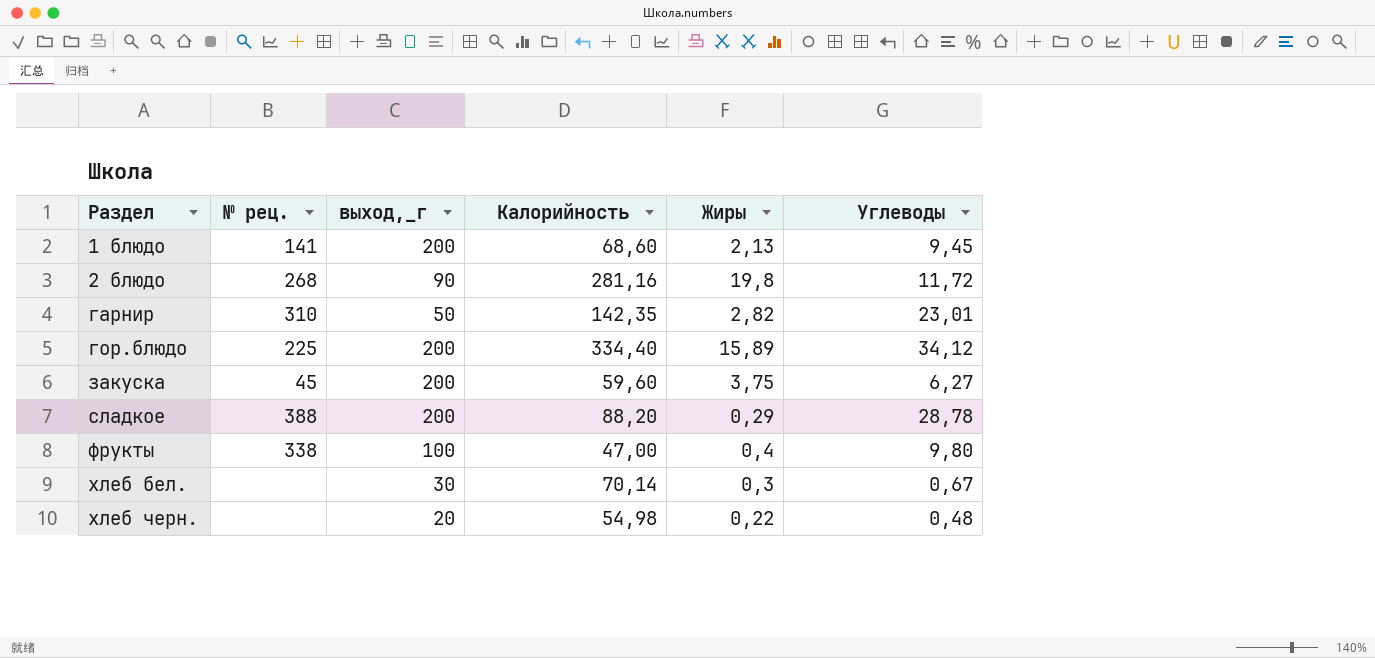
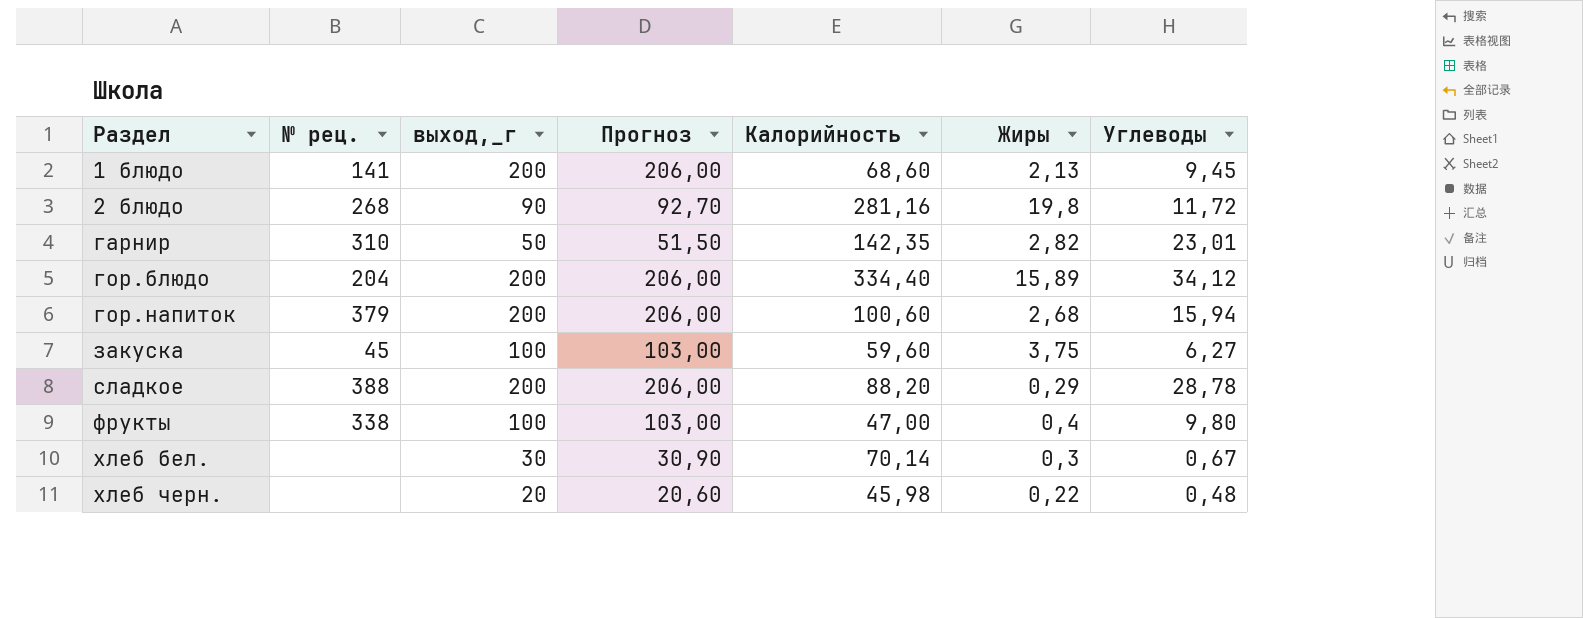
column Прогноз | formula: none -> [выход,_г] * 1,03
гор.блюдо | № рец.: 225 -> 204
row гор.напиток: none -> 379 | 200 | 206,00 | 100,60 | 2,68 | 15,94
закуска | выход,_г: 200 -> 100
хлеб черн. | Калорийность: 54,98 -> 45,98

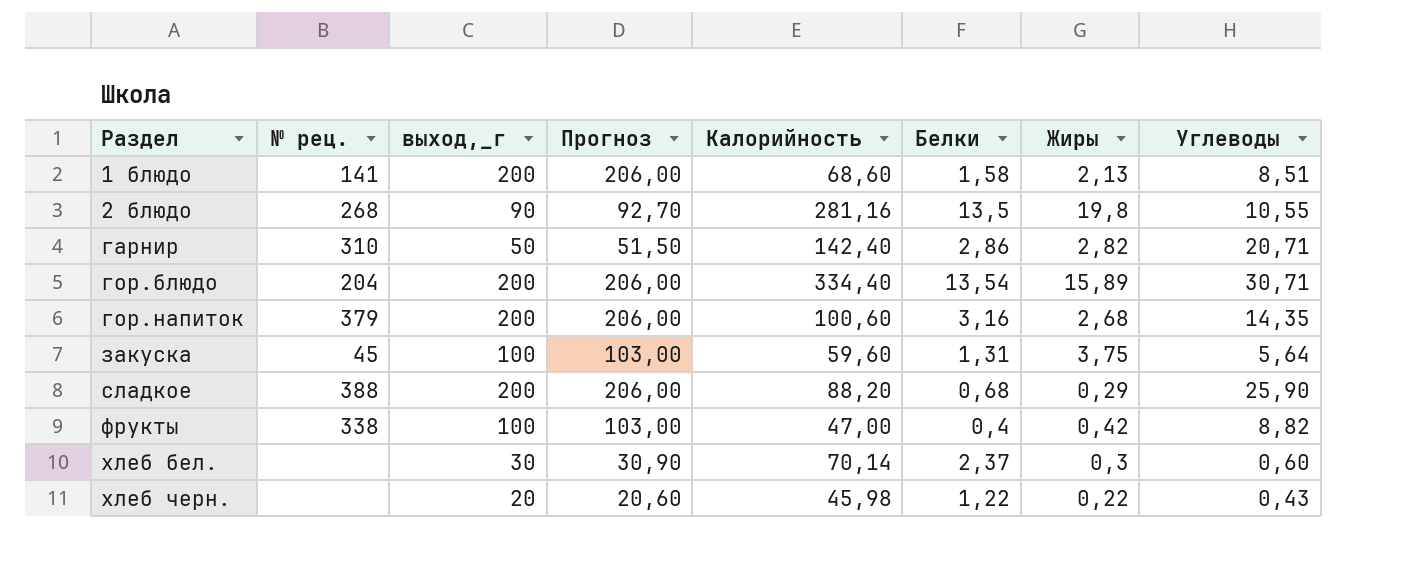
column Белки | position: none -> 6
1 блюдо | Углеводы: 9,45 -> 8,51
2 блюдо | Углеводы: 11,72 -> 10,55
гарнир | Калорийность: 142,35 -> 142,40
гарнир | Углеводы: 23,01 -> 20,71
гор.блюдо | Углеводы: 34,12 -> 30,71
гор.напиток | Углеводы: 15,94 -> 14,35
закуска | Углеводы: 6,27 -> 5,64
сладкое | Углеводы: 28,78 -> 25,90
фрукты | Жиры: 0,4 -> 0,42
фрукты | Углеводы: 9,80 -> 8,82
хлеб бел. | Углеводы: 0,67 -> 0,60
хлеб черн. | Углеводы: 0,48 -> 0,43

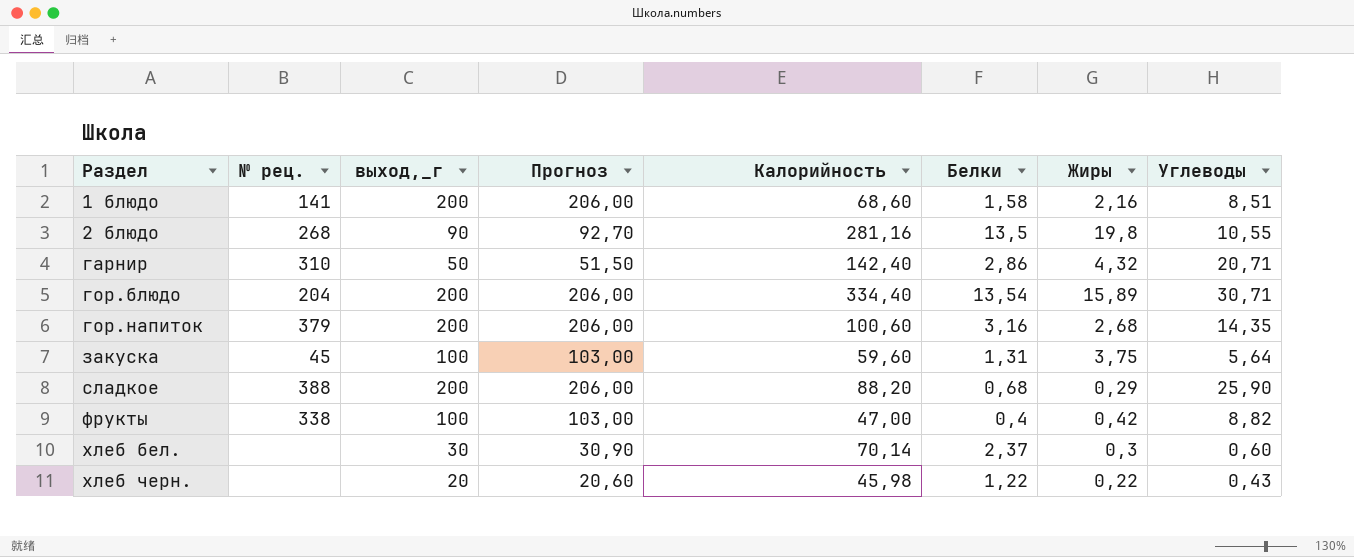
1 блюдо | Жиры: 2,13 -> 2,16
гарнир | Жиры: 2,82 -> 4,32

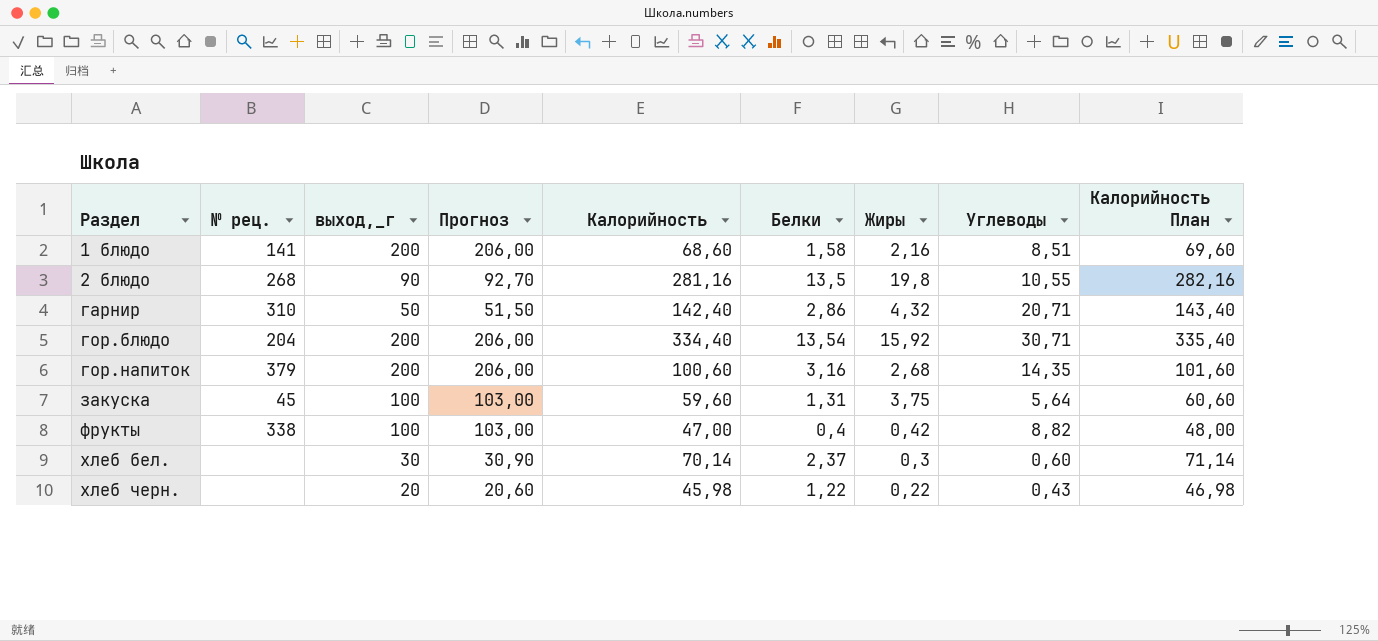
column Калорийность План | formula: none -> [Калорийность] + 1
row сладкое: 388 | 200 | 206,00 | 88,20 | 0,68 | 0,29 | 25,90 -> none
гор.блюдо | Жиры: 15,89 -> 15,92

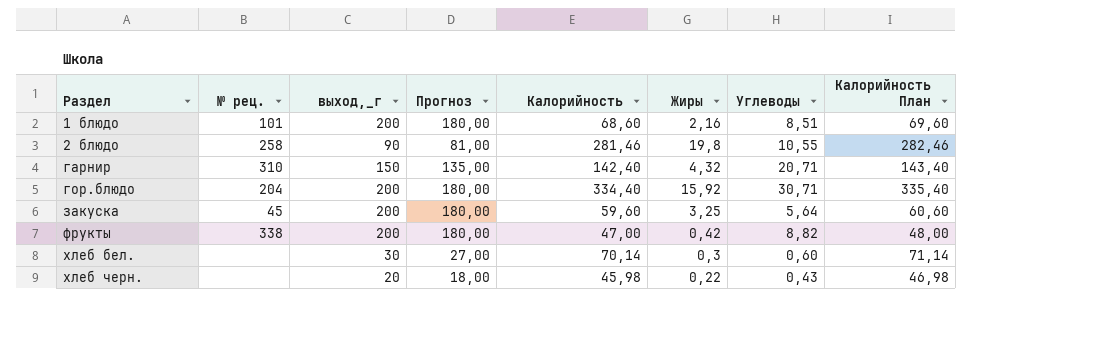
column Белки | position: 6 -> none
column Прогноз | formula: [выход,_г] * 1,03 -> [выход,_г] * 0,9
row гор.напиток: 379 | 200 | 206,00 | 100,60 | 3,16 | 2,68 | 14,35 | 101,60 -> none
1 блюдо | № рец.: 141 -> 101
2 блюдо | № рец.: 268 -> 258
2 блюдо | Калорийность: 281,16 -> 281,46
2 блюдо | Калорийность План: 282,16 -> 282,46
гарнир | выход,_г: 50 -> 150
закуска | выход,_г: 100 -> 200
закуска | Жиры: 3,75 -> 3,25
фрукты | выход,_г: 100 -> 200

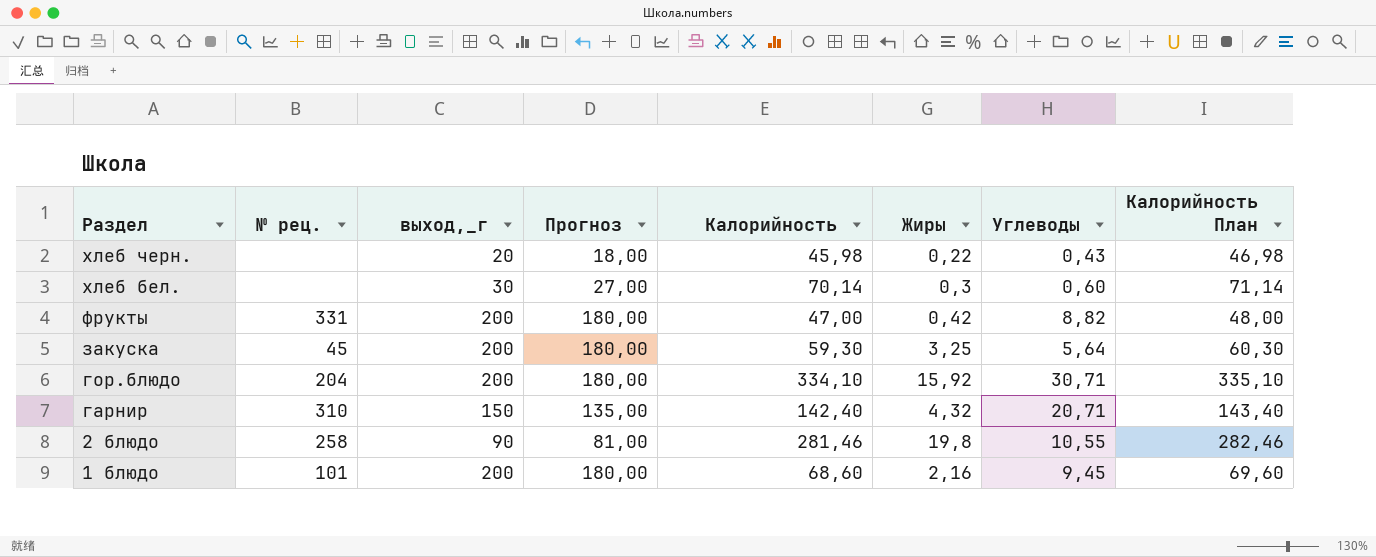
row order: Раздел ascending -> Раздел descending
фрукты | № рец.: 338 -> 331
закуска | Калорийность: 59,60 -> 59,30
закуска | Калорийность План: 60,60 -> 60,30
гор.блюдо | Калорийность: 334,40 -> 334,10
гор.блюдо | Калорийность План: 335,40 -> 335,10
1 блюдо | Углеводы: 8,51 -> 9,45

